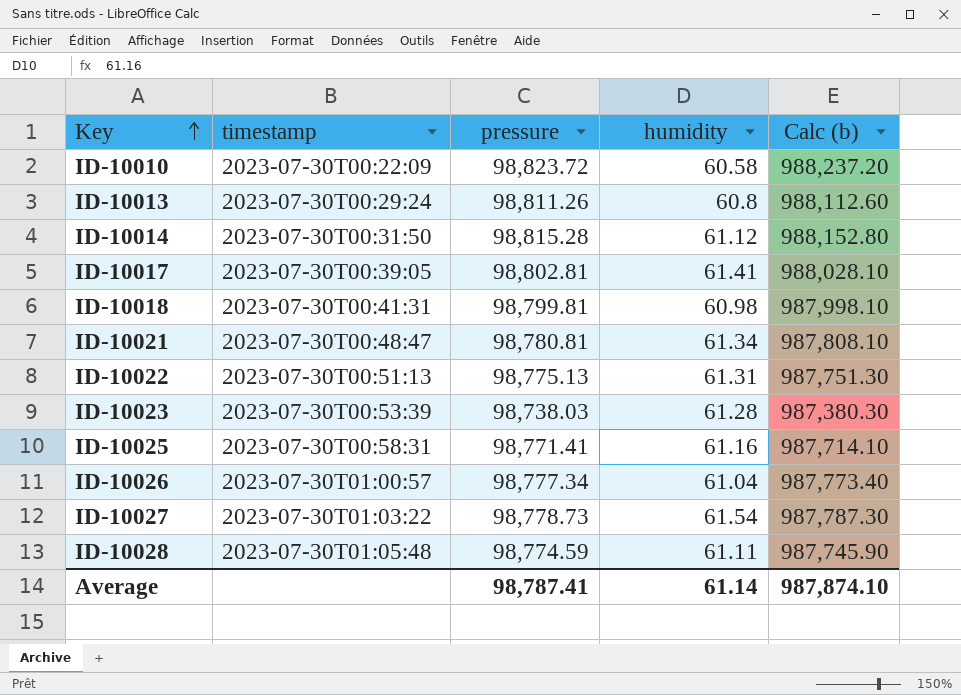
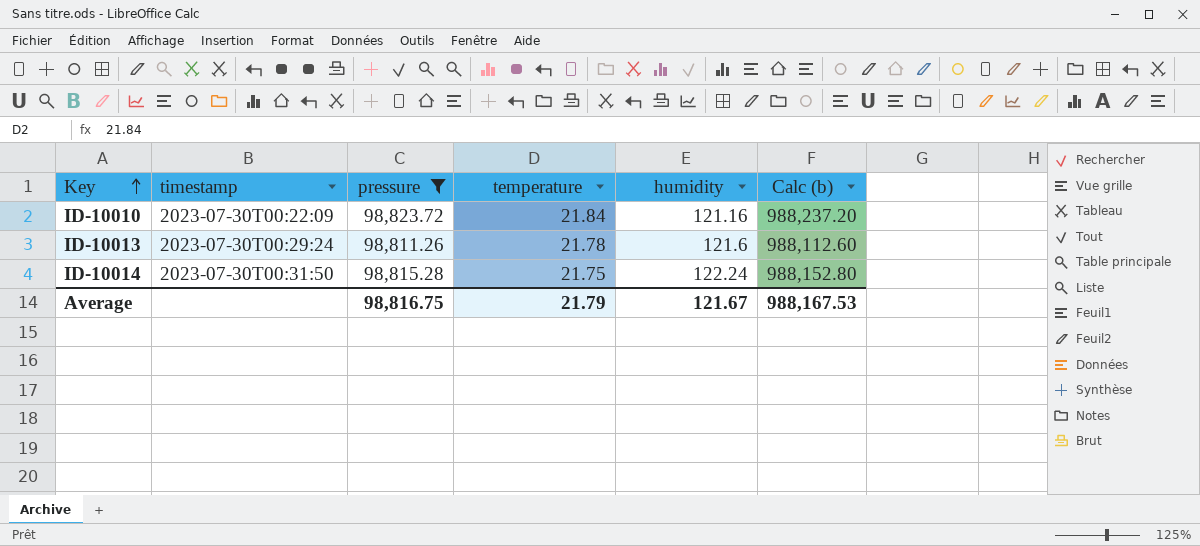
filter: none -> pressure >= 98,811.26
column temperature | position: none -> 4
ID-10010 | humidity: 60.58 -> 121.16
ID-10013 | humidity: 60.8 -> 121.6
ID-10014 | humidity: 61.12 -> 122.24
Average | pressure: 98,787.41 -> 98,816.75
Average | humidity: 61.14 -> 121.67
Average | Calc (b): 987,874.10 -> 988,167.53

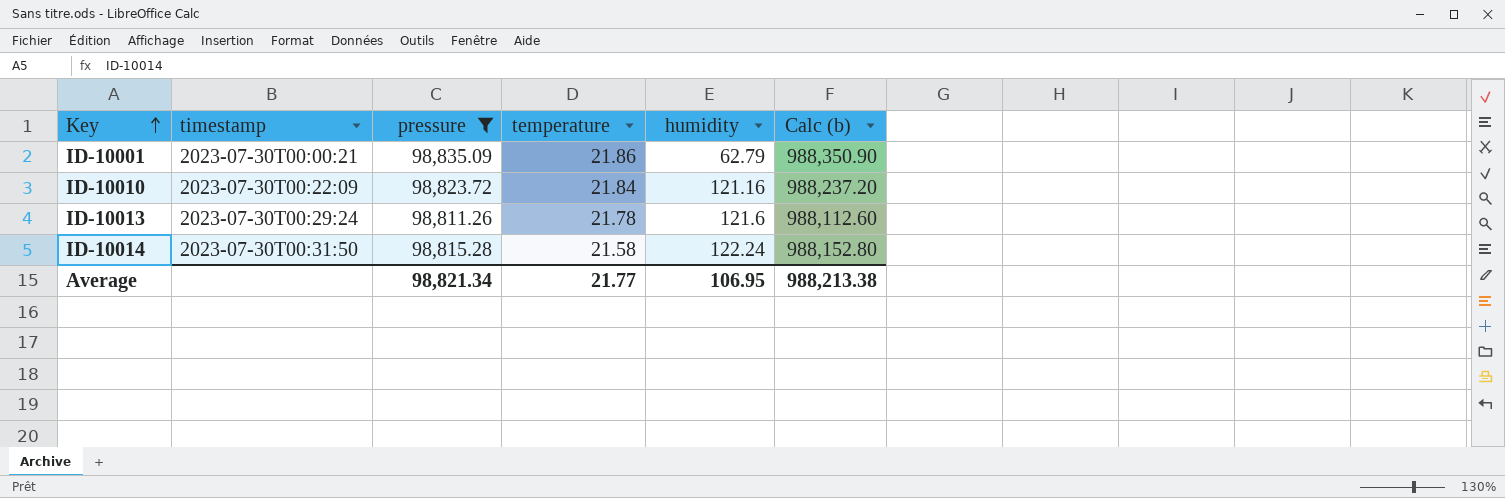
row ID-10001: none -> 2023-07-30T00:00:21 | 98,835.09 | 21.86 | 62.79 | 988,350.90
ID-10014 | temperature: 21.75 -> 21.58
Average | pressure: 98,816.75 -> 98,821.34
Average | temperature: 21.79 -> 21.77
Average | humidity: 121.67 -> 106.95
Average | Calc (b): 988,167.53 -> 988,213.38

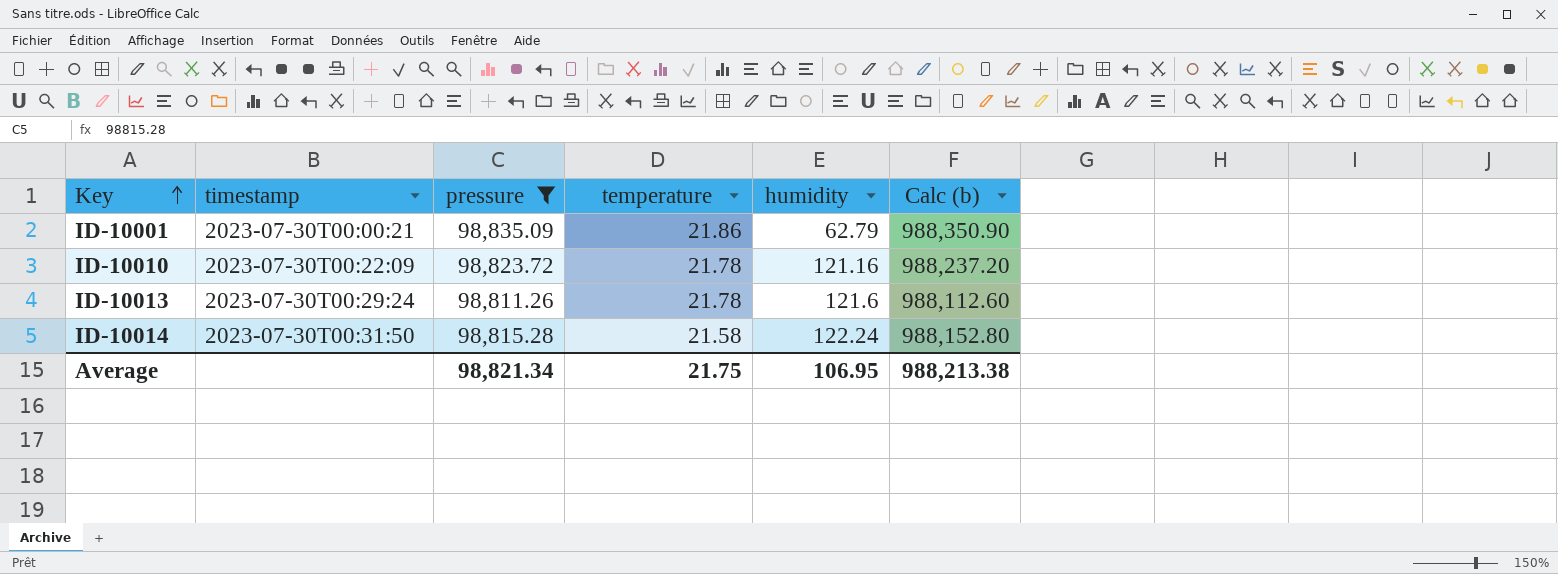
ID-10010 | temperature: 21.84 -> 21.78
Average | temperature: 21.77 -> 21.75

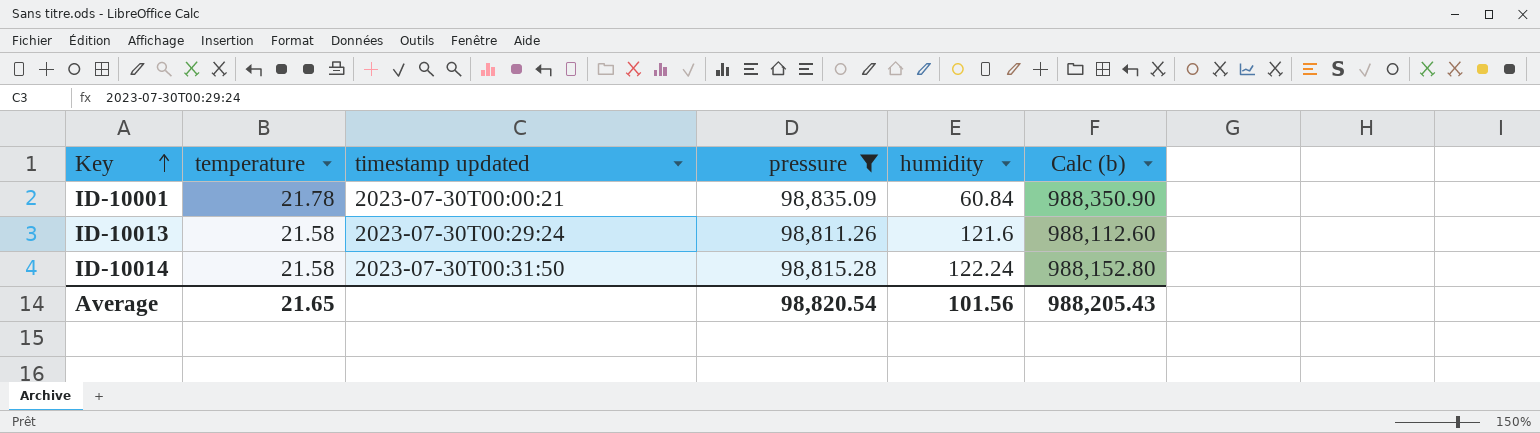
column temperature | position: 4 -> 2
column name: timestamp -> timestamp updated
row ID-10010: 2023-07-30T00:22:09 | 98,823.72 | 21.78 | 121.16 | 988,237.20 -> none
ID-10001 | temperature: 21.86 -> 21.78
ID-10001 | humidity: 62.79 -> 60.84
ID-10013 | temperature: 21.78 -> 21.58
Average | temperature: 21.75 -> 21.65
Average | pressure: 98,821.34 -> 98,820.54
Average | humidity: 106.95 -> 101.56
Average | Calc (b): 988,213.38 -> 988,205.43

